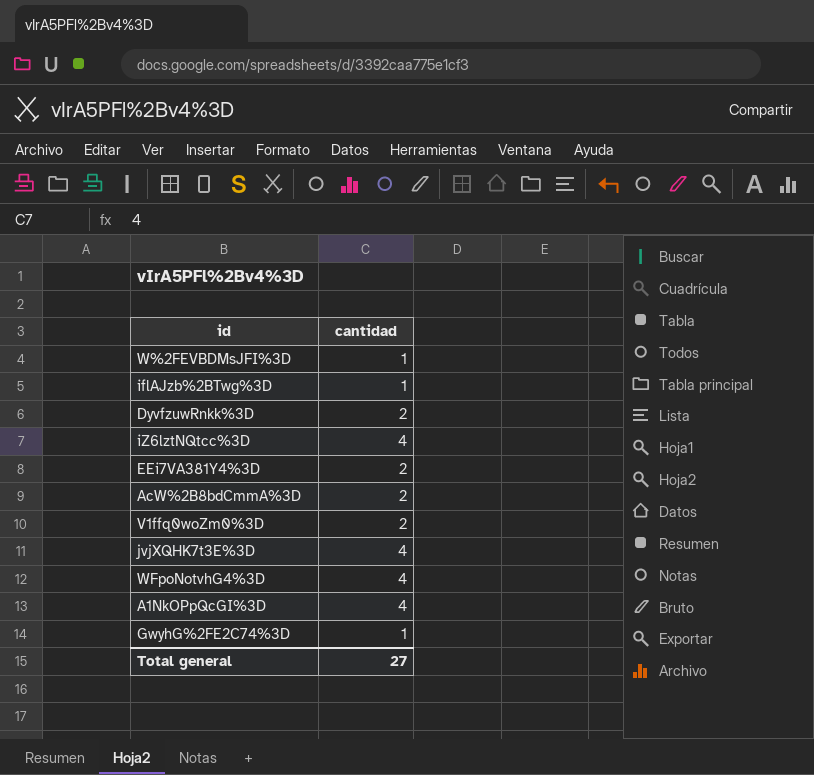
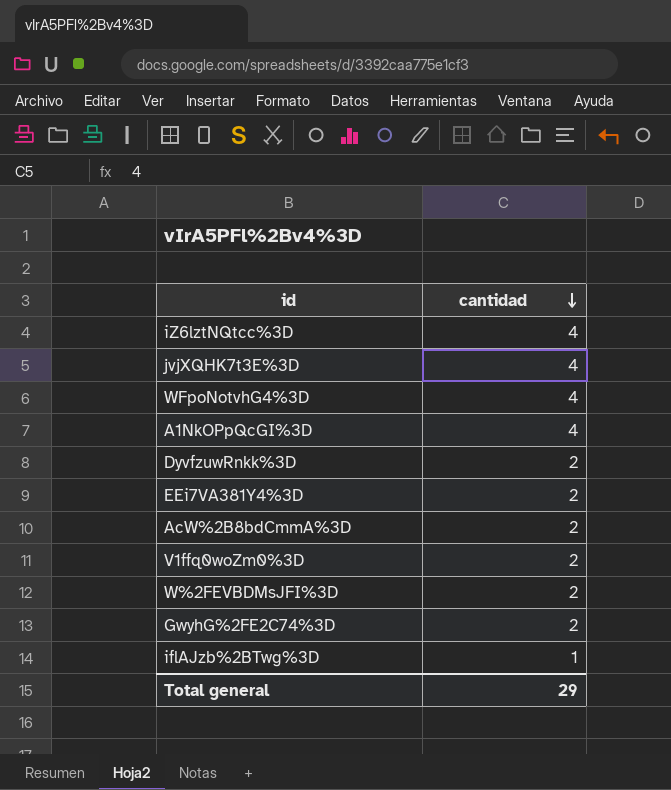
row order: none -> cantidad descending
W%2FEVBDMsJFI%3D | cantidad: 1 -> 2
GwyhG%2FE2C74%3D | cantidad: 1 -> 2
Total general | cantidad: 27 -> 29

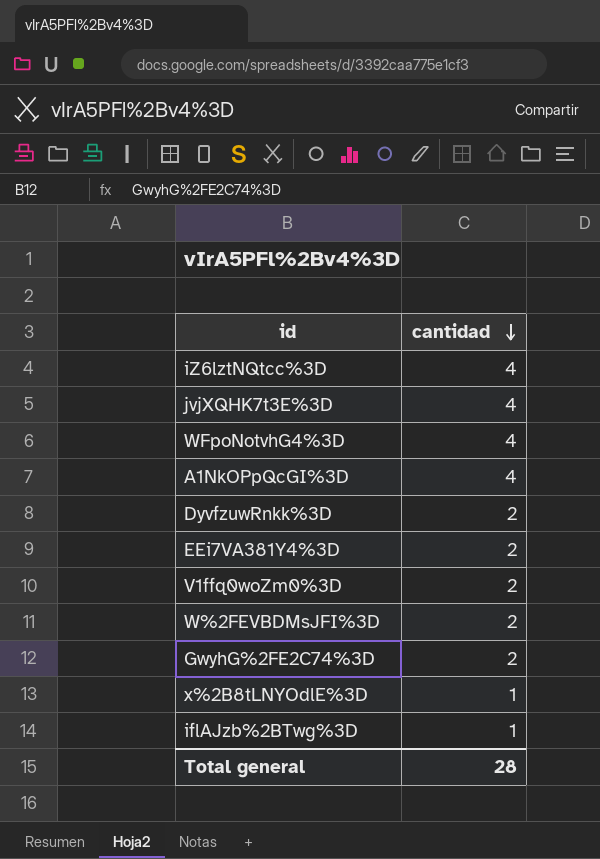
row AcW%2B8bdCmmA%3D: 2 -> none
row x%2B8tLNYOdlE%3D: none -> 1
Total general | cantidad: 29 -> 28

